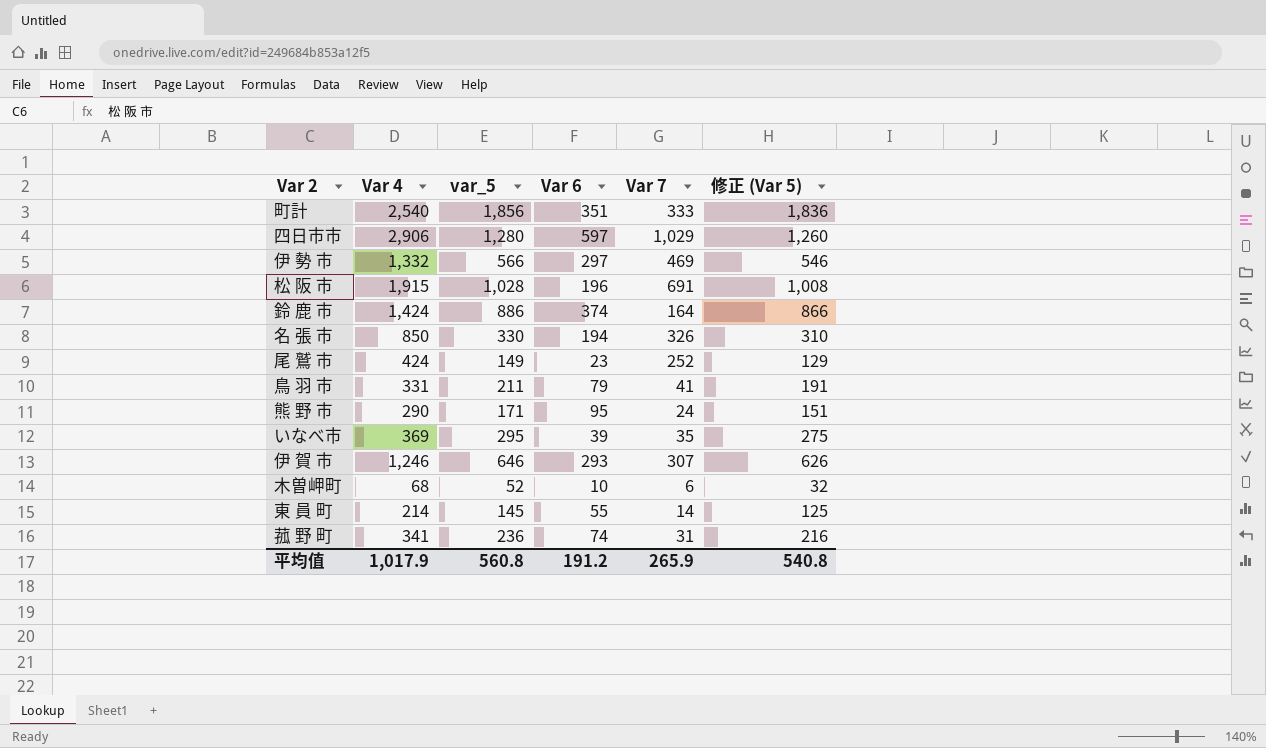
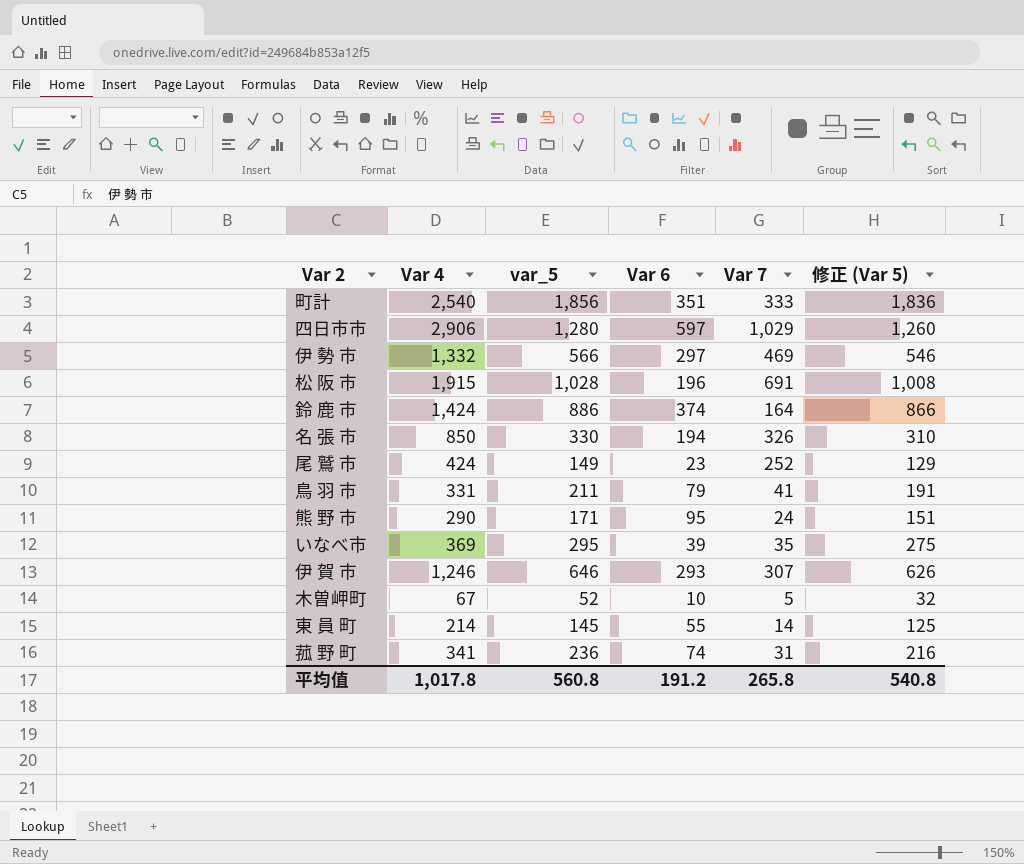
木曽岬町 | Var 4: 68 -> 67
木曽岬町 | Var 7: 6 -> 5
平均值 | Var 4: 1,017.9 -> 1,017.8
平均值 | Var 7: 265.9 -> 265.8

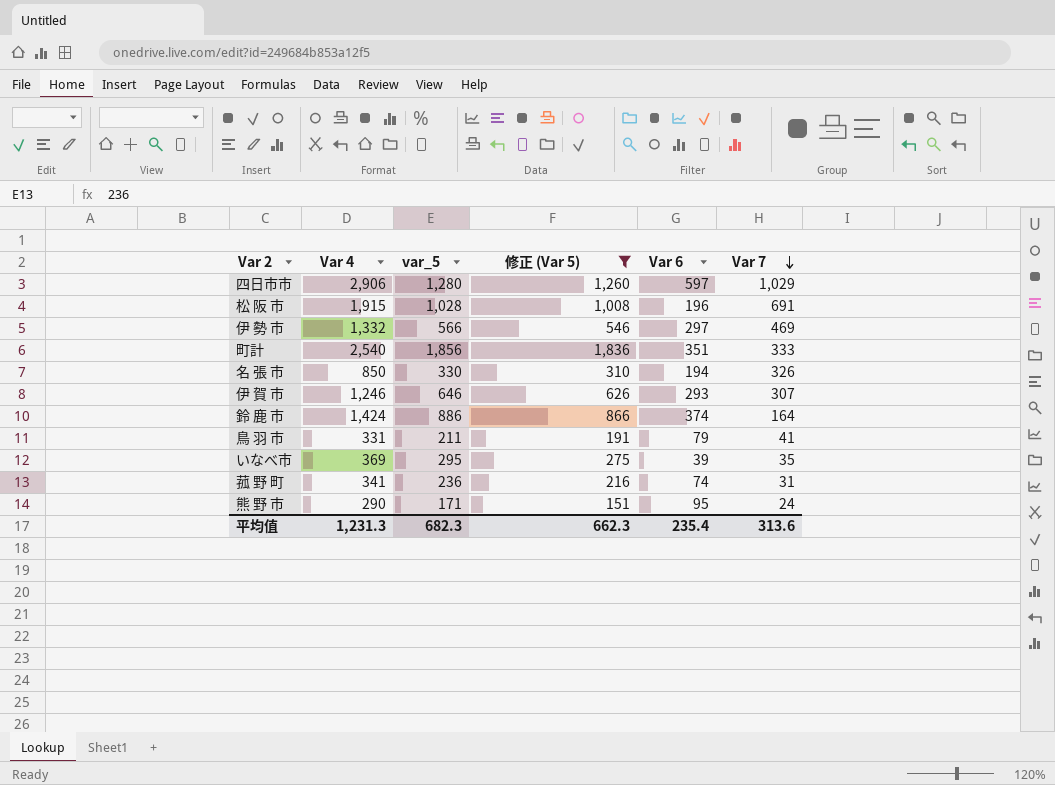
filter: none -> 修正 (Var 5) >= 151
row order: none -> Var 7 descending
column 修正 (Var 5) | position: 6 -> 4
平均值 | Var 4: 1,017.8 -> 1,231.3
平均值 | var_5: 560.8 -> 682.3
平均值 | 修正 (Var 5): 540.8 -> 662.3
平均值 | Var 6: 191.2 -> 235.4
平均值 | Var 7: 265.8 -> 313.6

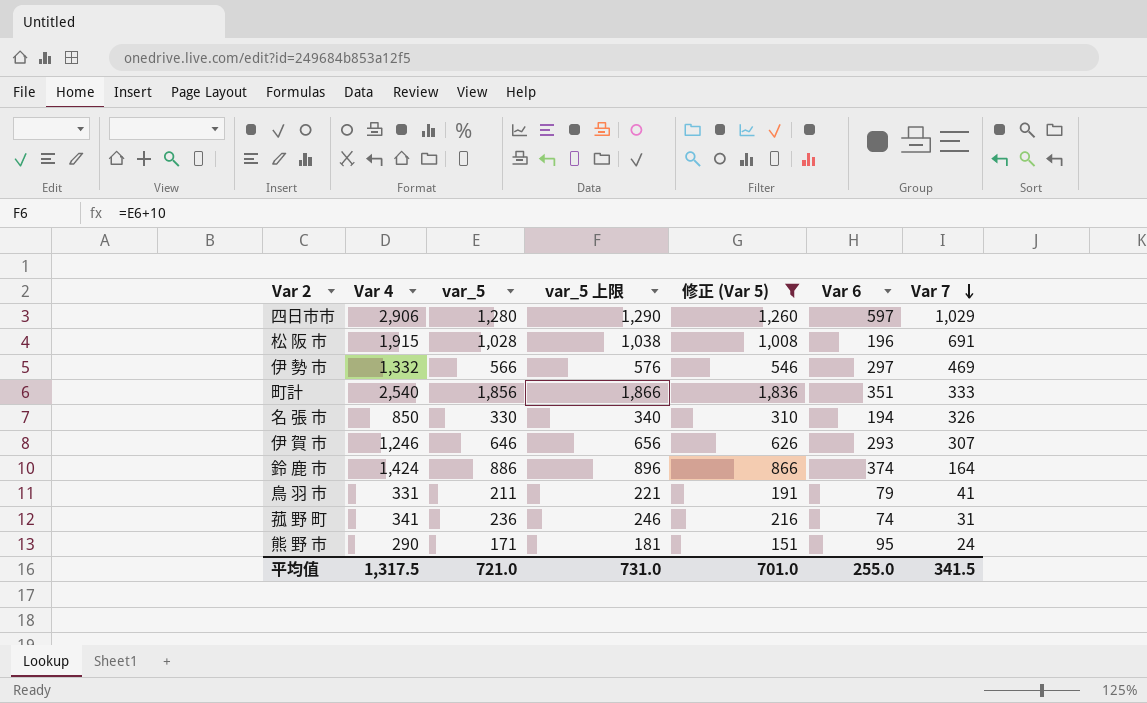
column var_5 上限 | formula: none -> [var_5] + 10
row いなべ市: 369 | 295 | 275 | 39 | 35 -> none
平均值 | Var 4: 1,231.3 -> 1,317.5
平均值 | var_5: 682.3 -> 721.0
平均值 | 修正 (Var 5): 662.3 -> 701.0
平均值 | Var 6: 235.4 -> 255.0
平均值 | Var 7: 313.6 -> 341.5

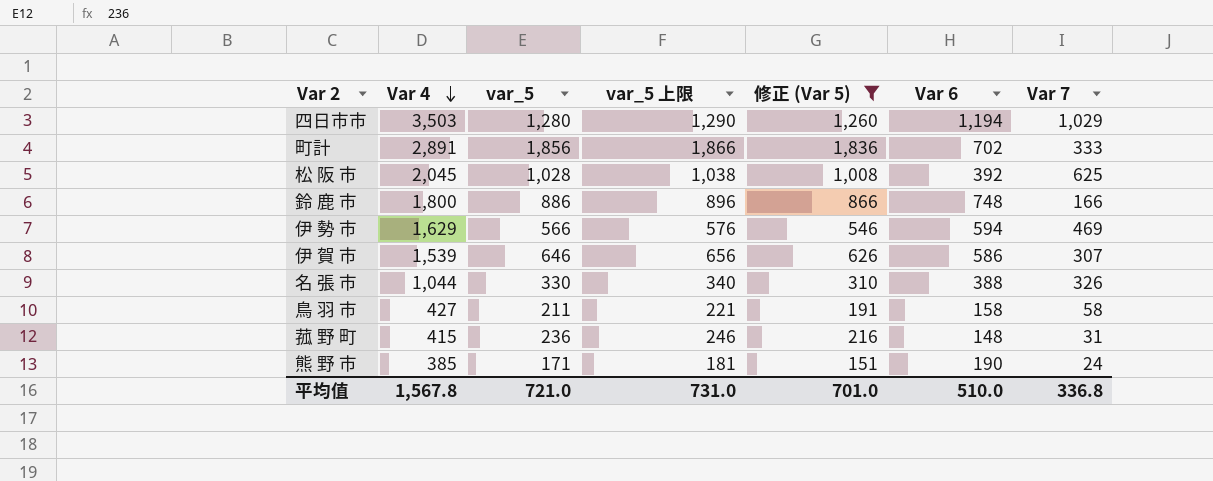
row order: Var 7 descending -> Var 4 descending
四日市市 | Var 4: 2,906 -> 3,503
四日市市 | Var 6: 597 -> 1,194
町計 | Var 4: 2,540 -> 2,891
町計 | Var 6: 351 -> 702
松 阪 市 | Var 4: 1,915 -> 2,045
松 阪 市 | Var 6: 196 -> 392
松 阪 市 | Var 7: 691 -> 625
鈴 鹿 市 | Var 4: 1,424 -> 1,800
鈴 鹿 市 | Var 6: 374 -> 748
鈴 鹿 市 | Var 7: 164 -> 166
伊 勢 市 | Var 4: 1,332 -> 1,629
伊 勢 市 | Var 6: 297 -> 594
伊 賀 市 | Var 4: 1,246 -> 1,539
伊 賀 市 | Var 6: 293 -> 586
名 張 市 | Var 4: 850 -> 1,044
名 張 市 | Var 6: 194 -> 388
鳥 羽 市 | Var 4: 331 -> 427
鳥 羽 市 | Var 6: 79 -> 158
鳥 羽 市 | Var 7: 41 -> 58
菰 野 町 | Var 4: 341 -> 415
菰 野 町 | Var 6: 74 -> 148
熊 野 市 | Var 4: 290 -> 385
熊 野 市 | Var 6: 95 -> 190
平均值 | Var 4: 1,317.5 -> 1,567.8
平均值 | Var 6: 255.0 -> 510.0
平均值 | Var 7: 341.5 -> 336.8

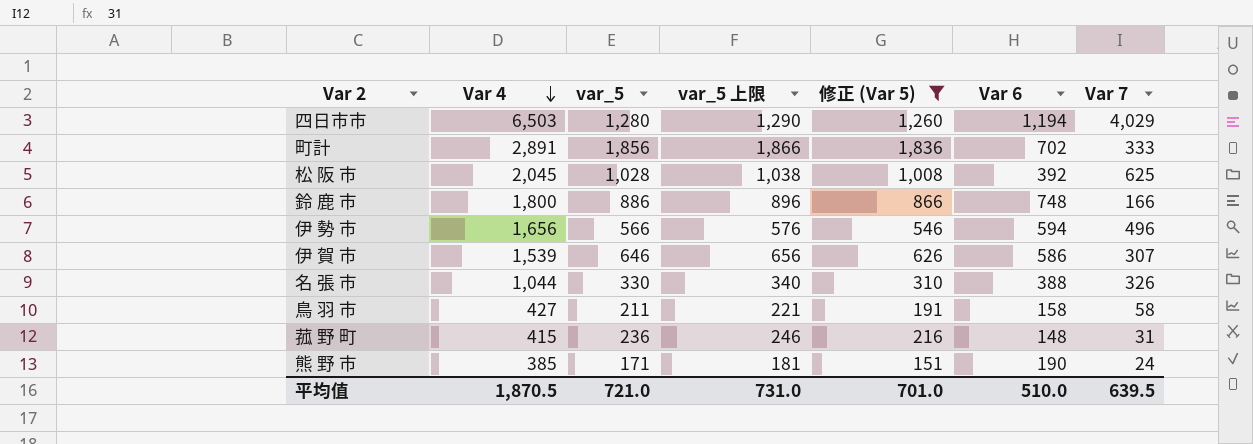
四日市市 | Var 4: 3,503 -> 6,503
四日市市 | Var 7: 1,029 -> 4,029
伊 勢 市 | Var 4: 1,629 -> 1,656
伊 勢 市 | Var 7: 469 -> 496
平均值 | Var 4: 1,567.8 -> 1,870.5
平均值 | Var 7: 336.8 -> 639.5

